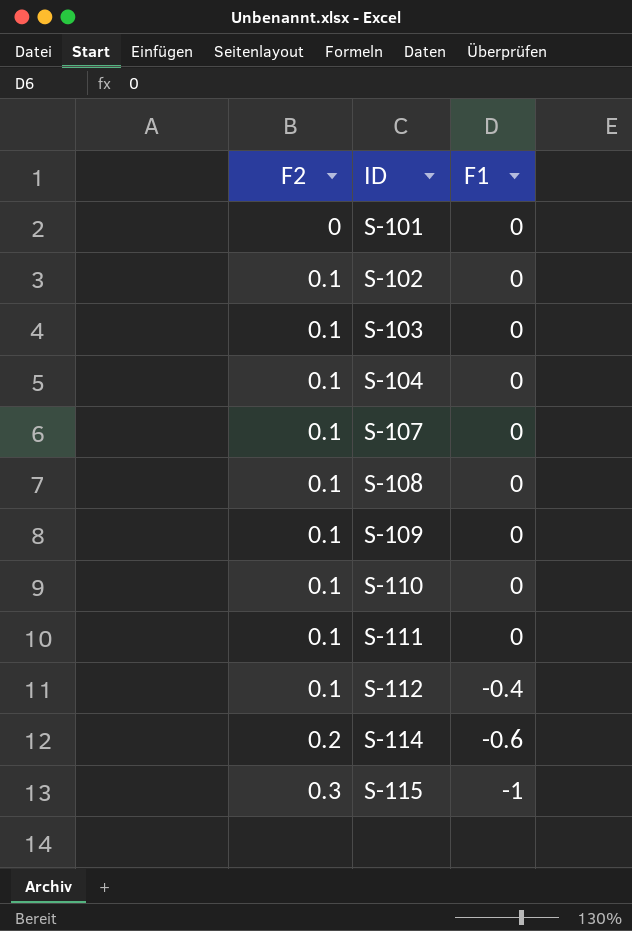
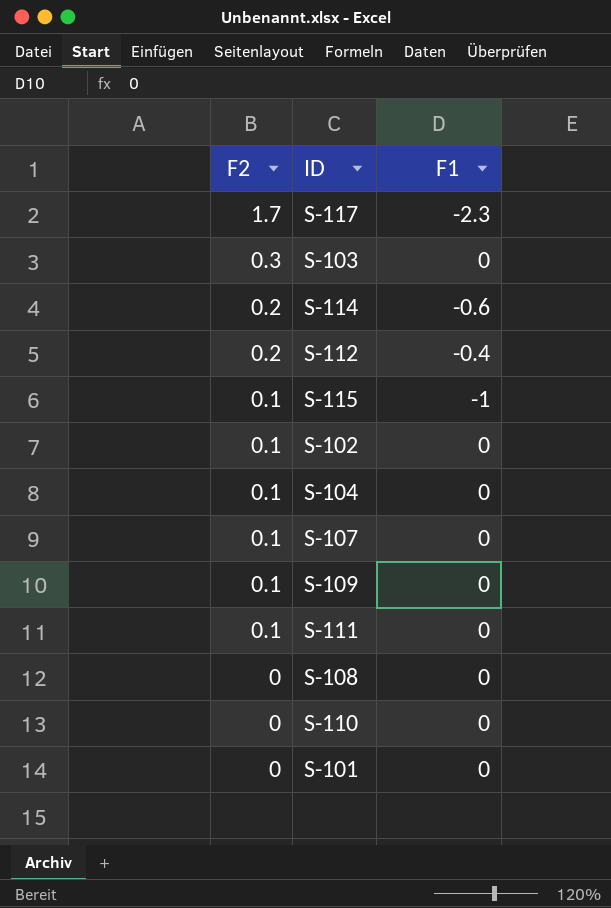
row order: F2 ascending -> F2 descending
row S-117: none -> 1.7 | -2.3
S-103 | F2: 0.1 -> 0.3
S-112 | F2: 0.1 -> 0.2
S-115 | F2: 0.3 -> 0.1
S-108 | F2: 0.1 -> 0
S-110 | F2: 0.1 -> 0

